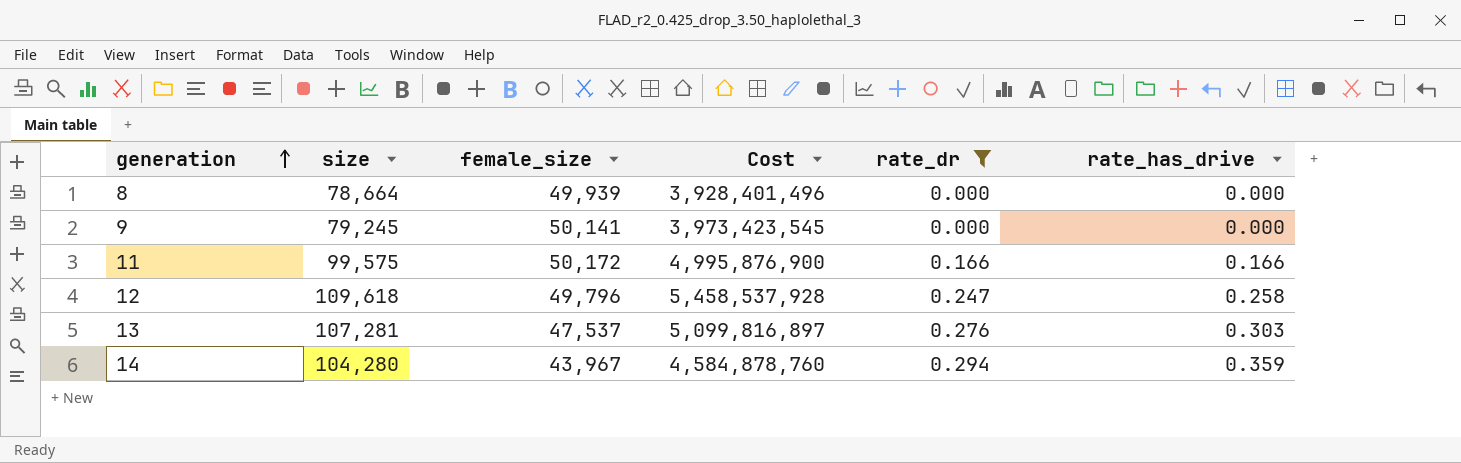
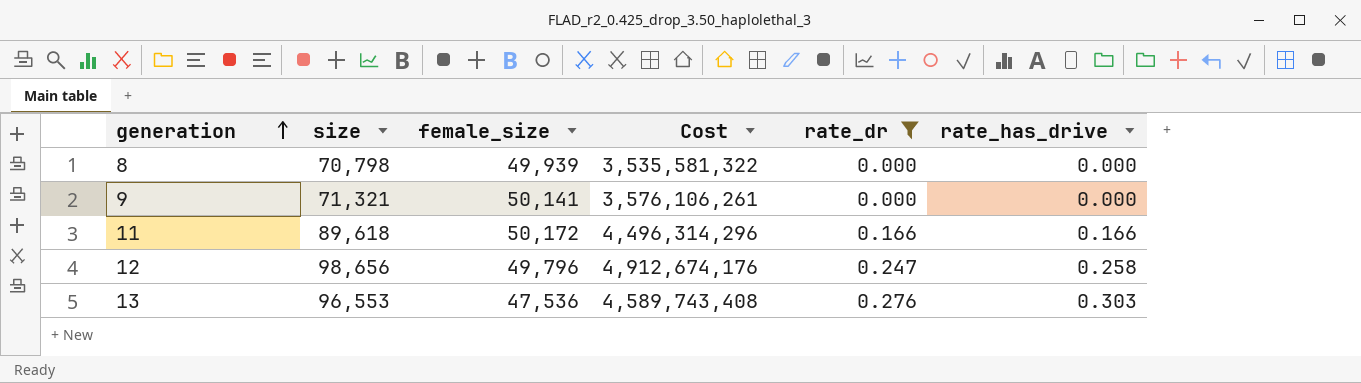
row 14: 104,280 | 43,967 | 4,584,878,760 | 0.294 | 0.359 -> none
8 | size: 78,664 -> 70,798
8 | Cost: 3,928,401,496 -> 3,535,581,322
9 | size: 79,245 -> 71,321
9 | Cost: 3,973,423,545 -> 3,576,106,261
11 | size: 99,575 -> 89,618
11 | Cost: 4,995,876,900 -> 4,496,314,296
12 | size: 109,618 -> 98,656
12 | Cost: 5,458,537,928 -> 4,912,674,176
13 | size: 107,281 -> 96,553
13 | female_size: 47,537 -> 47,536
13 | Cost: 5,099,816,897 -> 4,589,743,408

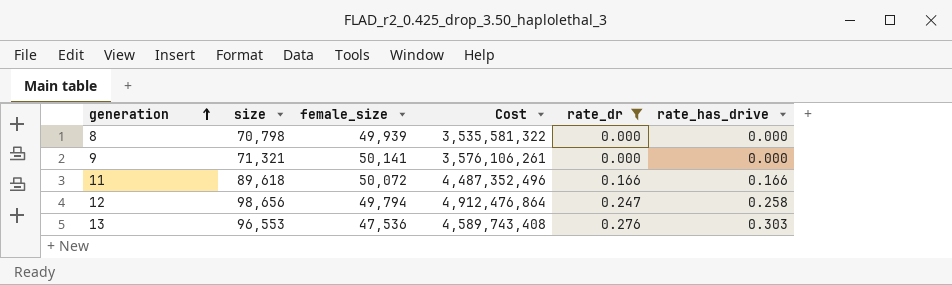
11 | female_size: 50,172 -> 50,072
11 | Cost: 4,496,314,296 -> 4,487,352,496
12 | female_size: 49,796 -> 49,794
12 | Cost: 4,912,674,176 -> 4,912,476,864

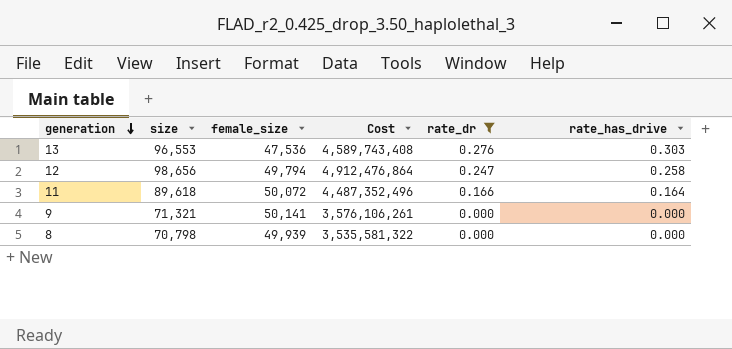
row order: generation ascending -> generation descending
11 | rate_has_drive: 0.166 -> 0.164

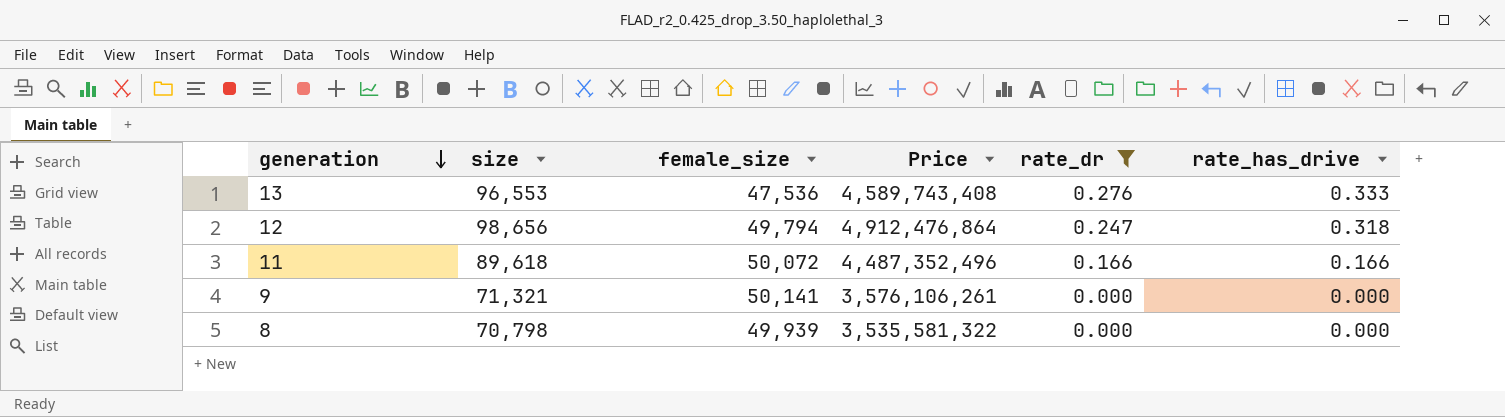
column name: Cost -> Price
13 | rate_has_drive: 0.303 -> 0.333
12 | rate_has_drive: 0.258 -> 0.318
11 | rate_has_drive: 0.164 -> 0.166

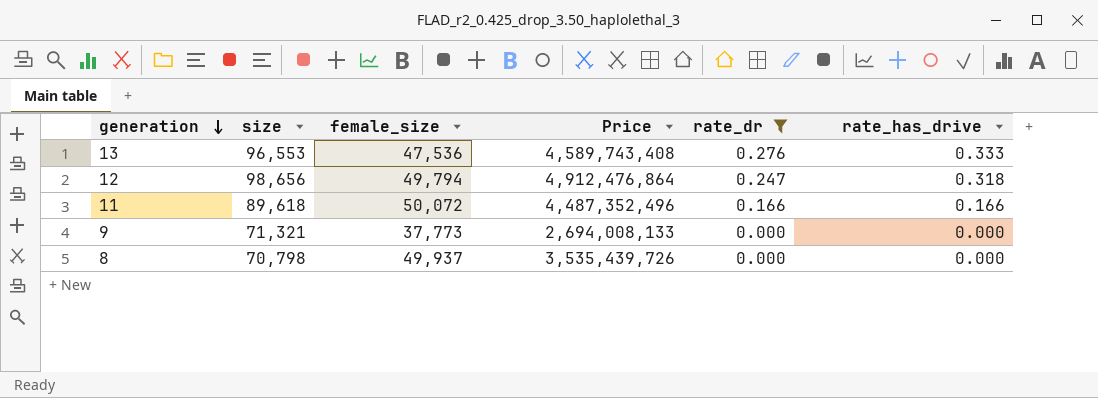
9 | female_size: 50,141 -> 37,773
9 | Price: 3,576,106,261 -> 2,694,008,133
8 | female_size: 49,939 -> 49,937
8 | Price: 3,535,581,322 -> 3,535,439,726

